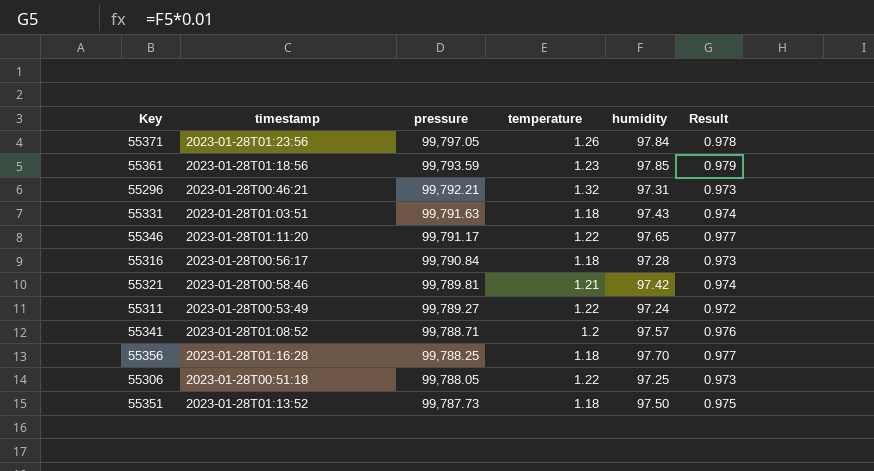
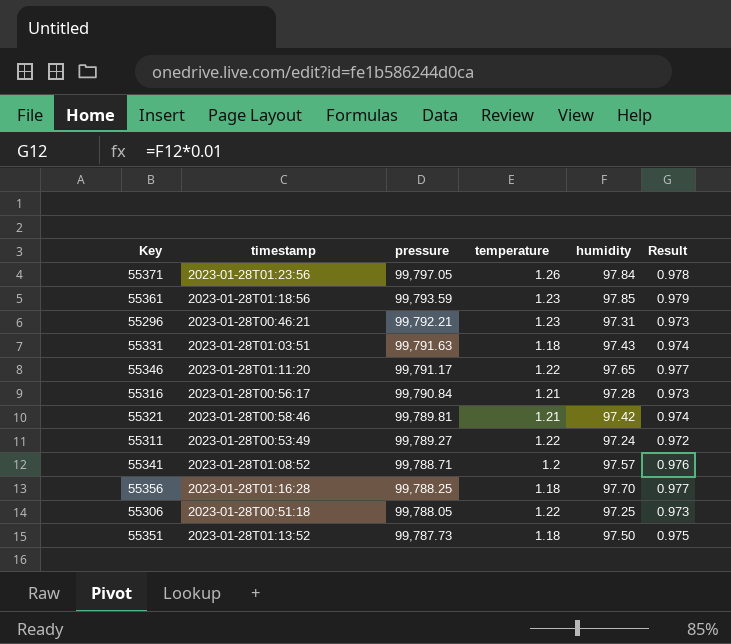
55296 | temperature: 1.32 -> 1.23
55316 | temperature: 1.18 -> 1.21

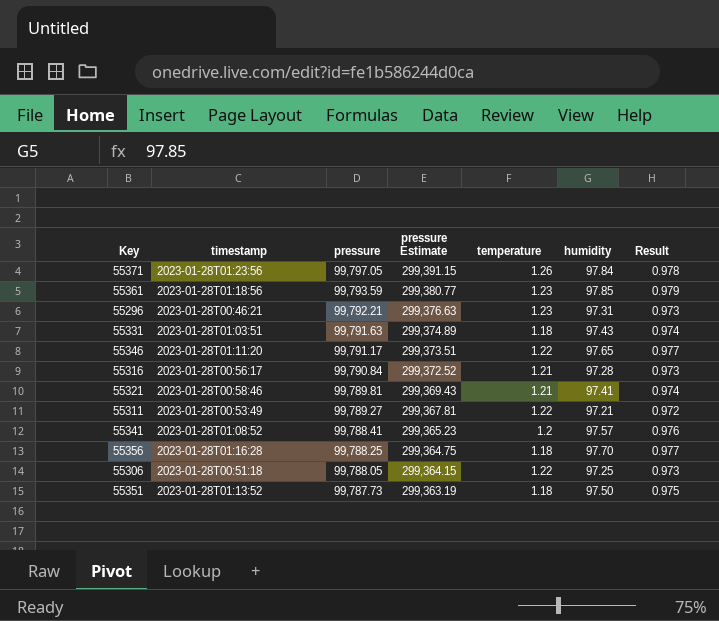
column pressure Estimate | formula: none -> [pressure] * 3
55321 | humidity: 97.42 -> 97.41
55311 | humidity: 97.24 -> 97.21
55341 | pressure: 99,788.71 -> 99,788.41

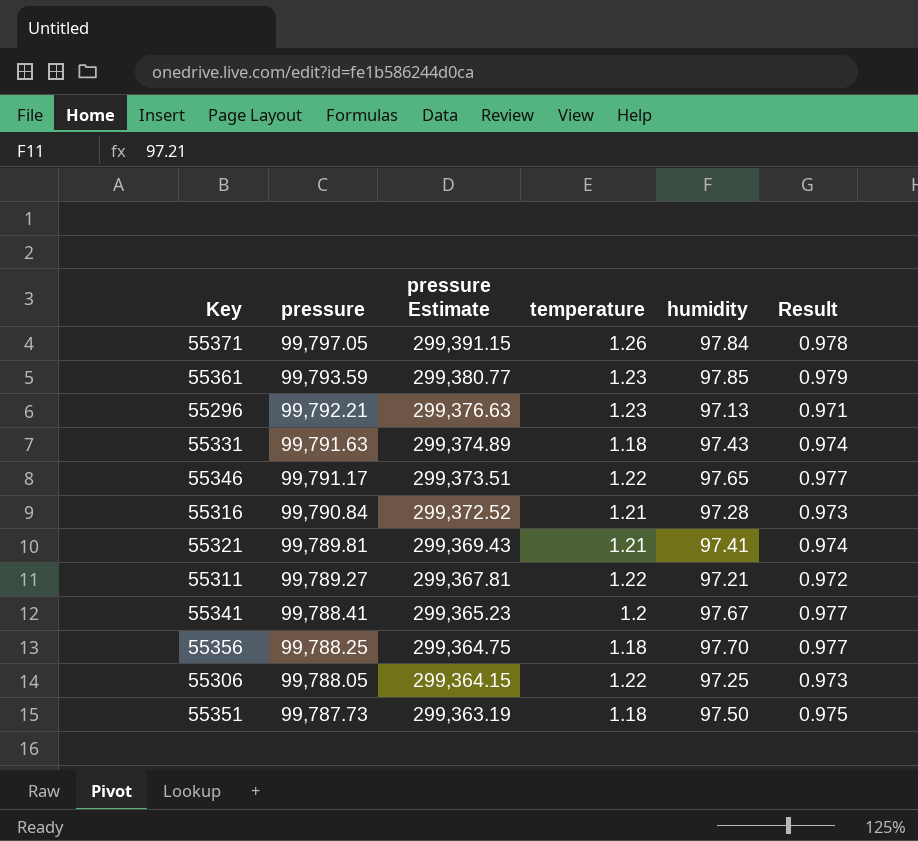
column timestamp | position: 2 -> none
55296 | humidity: 97.31 -> 97.13
55296 | Result: 0.973 -> 0.971
55341 | humidity: 97.57 -> 97.67
55341 | Result: 0.976 -> 0.977

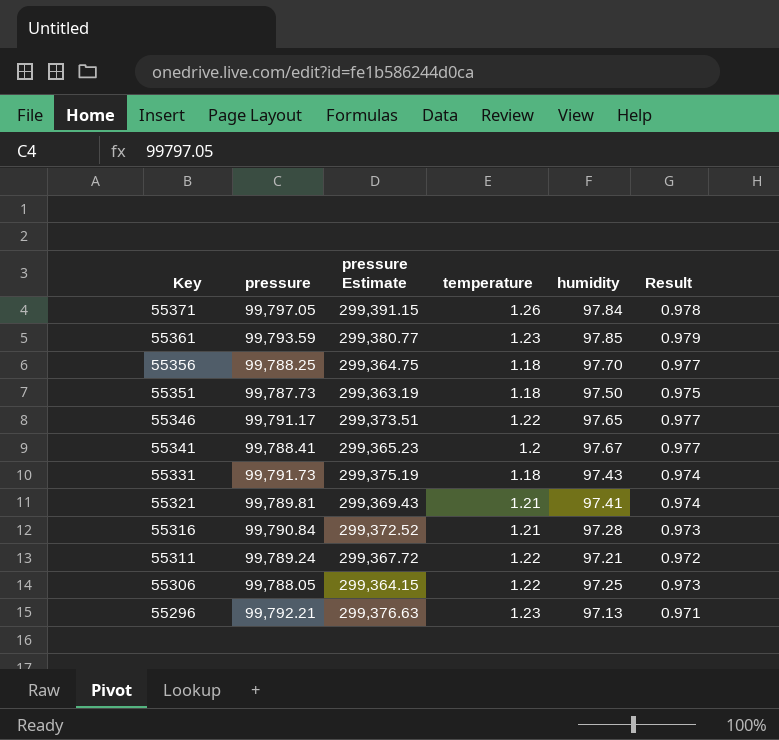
row order: pressure descending -> Key descending
55331 | pressure: 99,791.63 -> 99,791.73
55331 | pressure Estimate: 299,374.89 -> 299,375.19
55311 | pressure: 99,789.27 -> 99,789.24
55311 | pressure Estimate: 299,367.81 -> 299,367.72

